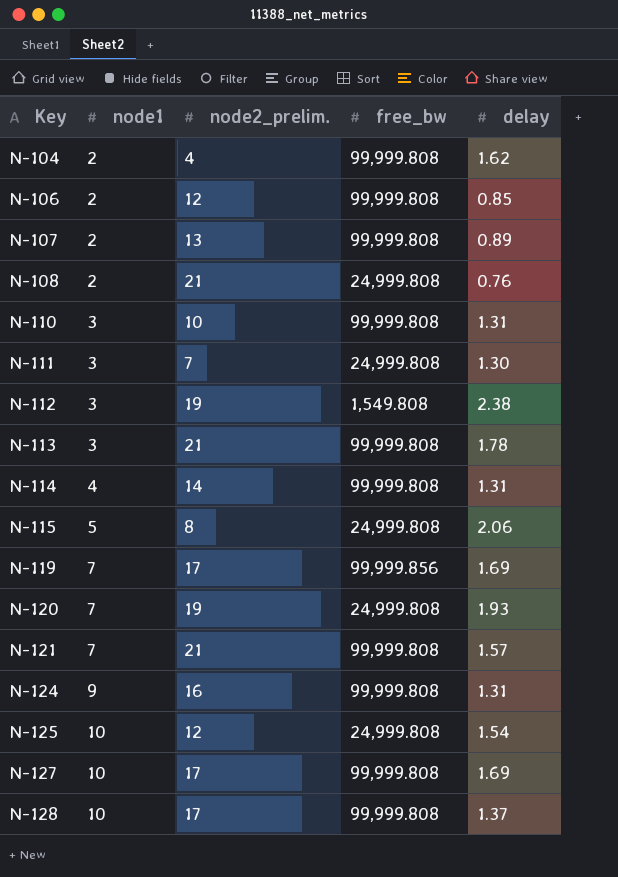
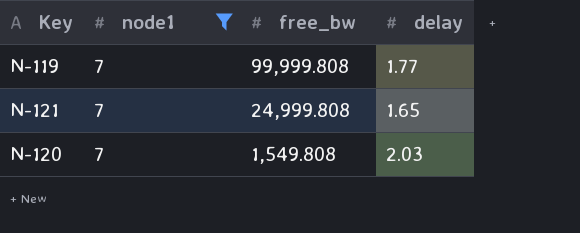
filter: none -> node1 = 7
row order: Key ascending -> free_bw descending
column node2_prelim. | position: 3 -> none
N-119 | free_bw: 99,999.856 -> 99,999.808
N-119 | delay: 1.69 -> 1.77
N-121 | free_bw: 99,999.808 -> 24,999.808
N-121 | delay: 1.57 -> 1.65
N-120 | free_bw: 24,999.808 -> 1,549.808
N-120 | delay: 1.93 -> 2.03

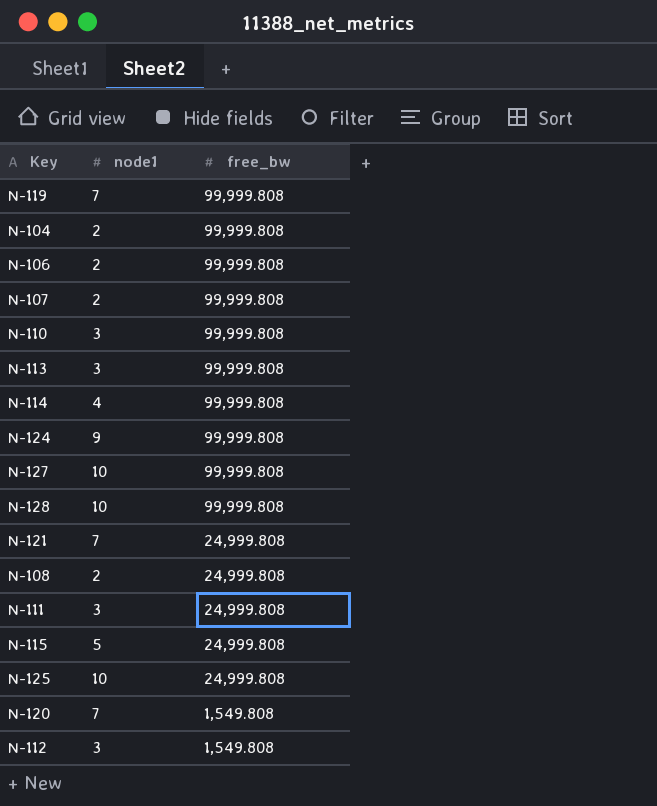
filter: node1 = 7 -> none
column delay | position: 4 -> none

